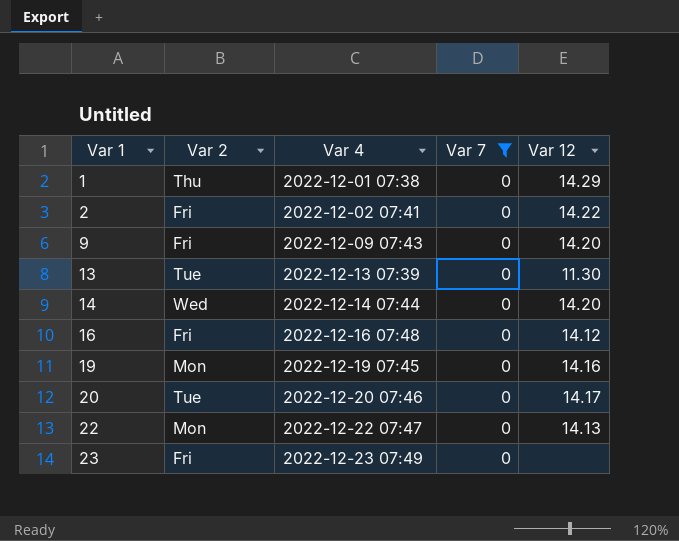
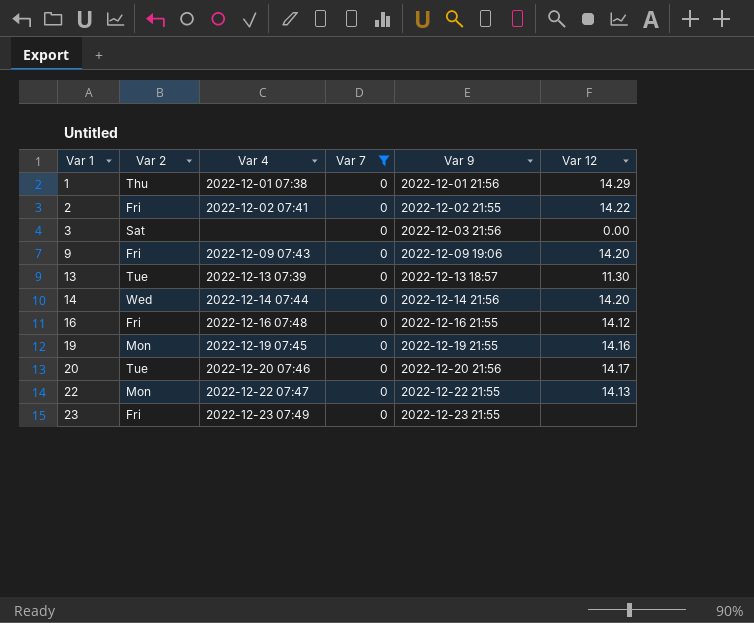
column Var 9 | position: none -> 5
row 3: none -> Sat | none | 0 | 2022-12-03 21:56 | 0.00

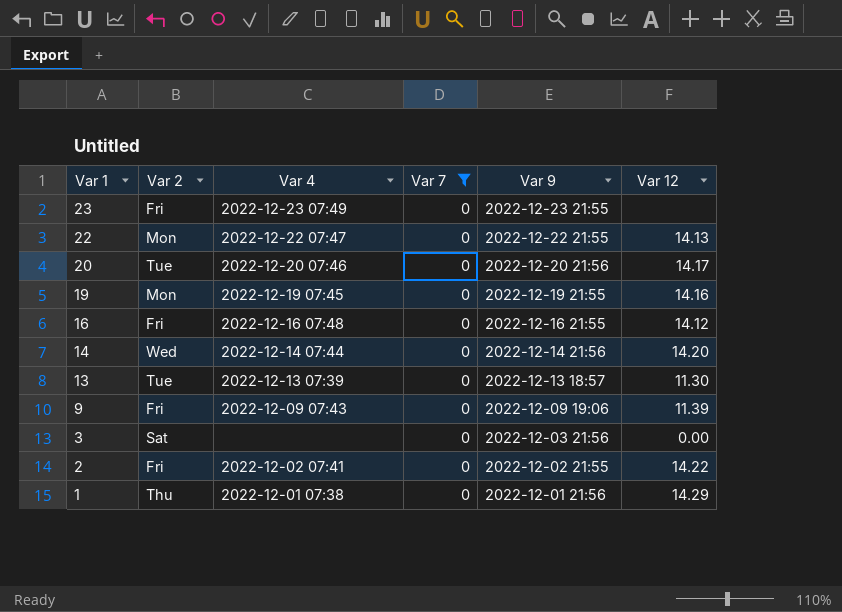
row order: Var 1 ascending -> Var 1 descending
9 | Var 12: 14.20 -> 11.39

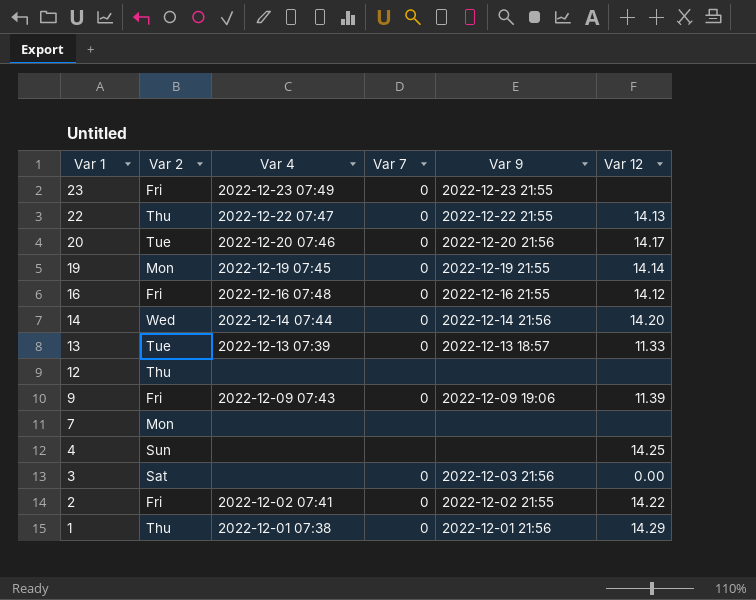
filter: Var 7 = 0 -> none
22 | Var 2: Mon -> Thu
19 | Var 12: 14.16 -> 14.14
13 | Var 12: 11.30 -> 11.33

